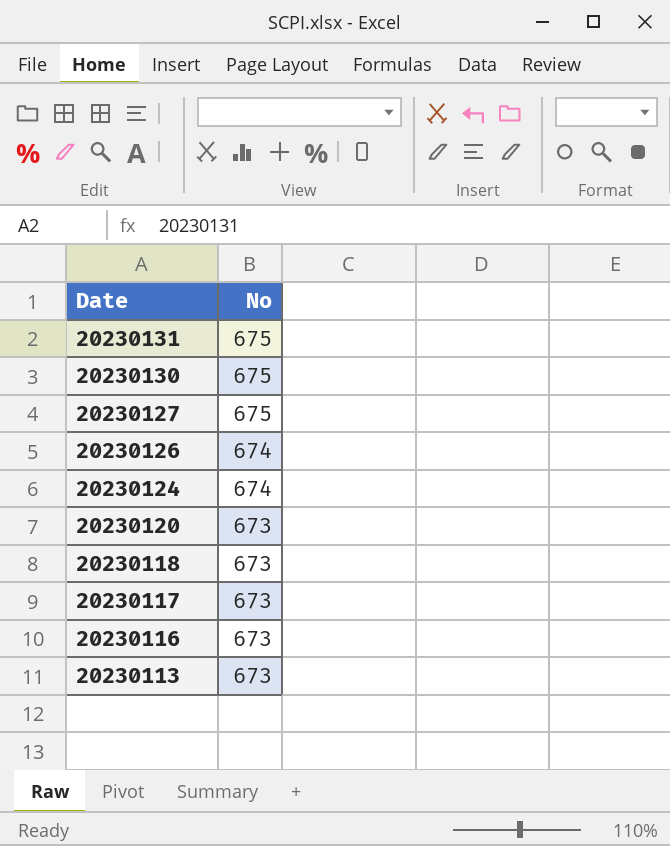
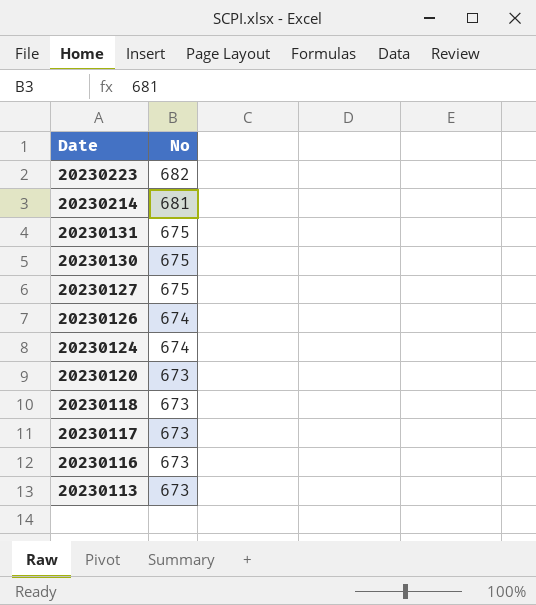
row 20230223: none -> 682
row 20230214: none -> 681

